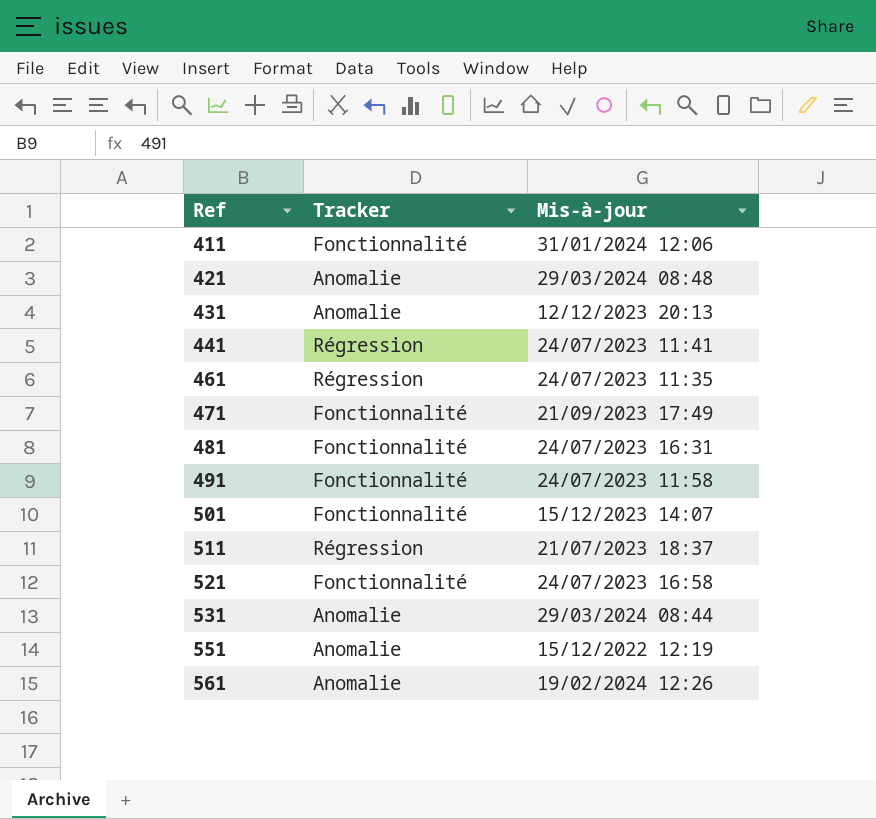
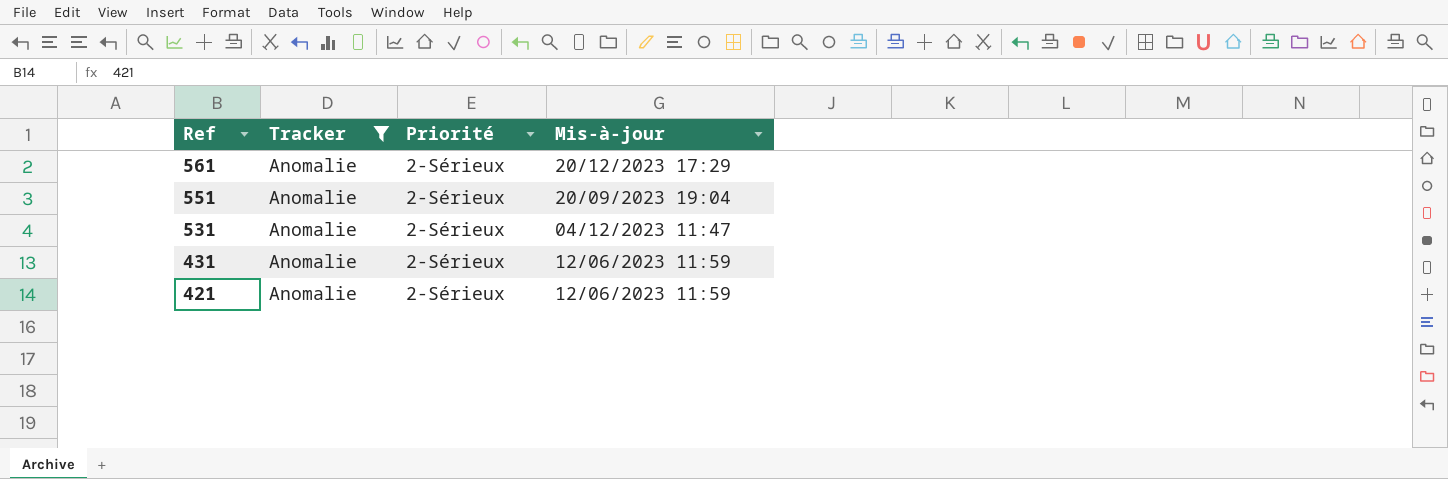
filter: none -> Tracker = Anomalie
row order: Ref ascending -> Ref descending
column Priorité | position: none -> 3
561 | Mis-à-jour: 19/02/2024 12:26 -> 20/12/2023 17:29
551 | Mis-à-jour: 15/12/2022 12:19 -> 20/09/2023 19:04
531 | Mis-à-jour: 29/03/2024 08:44 -> 04/12/2023 11:47
431 | Mis-à-jour: 12/12/2023 20:13 -> 12/06/2023 11:59
421 | Mis-à-jour: 29/03/2024 08:48 -> 12/06/2023 11:59

